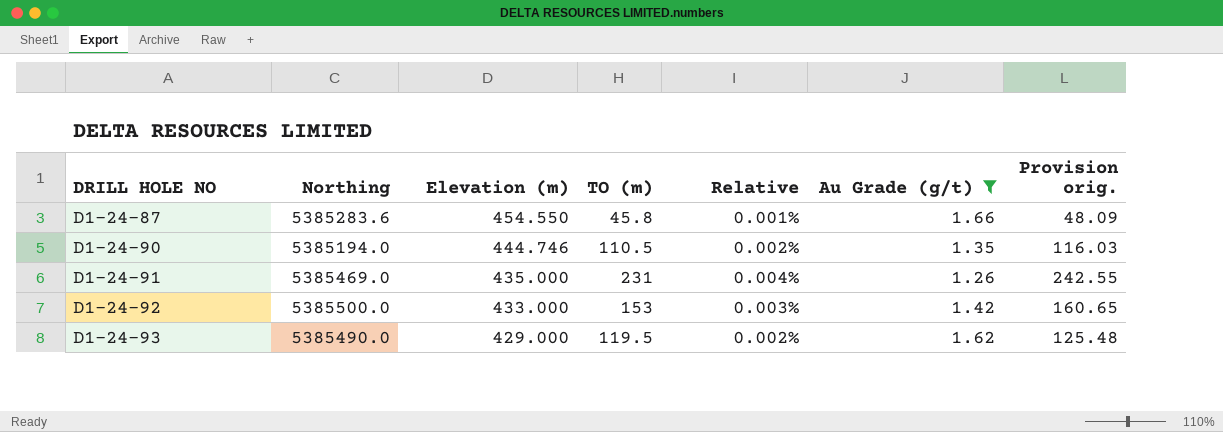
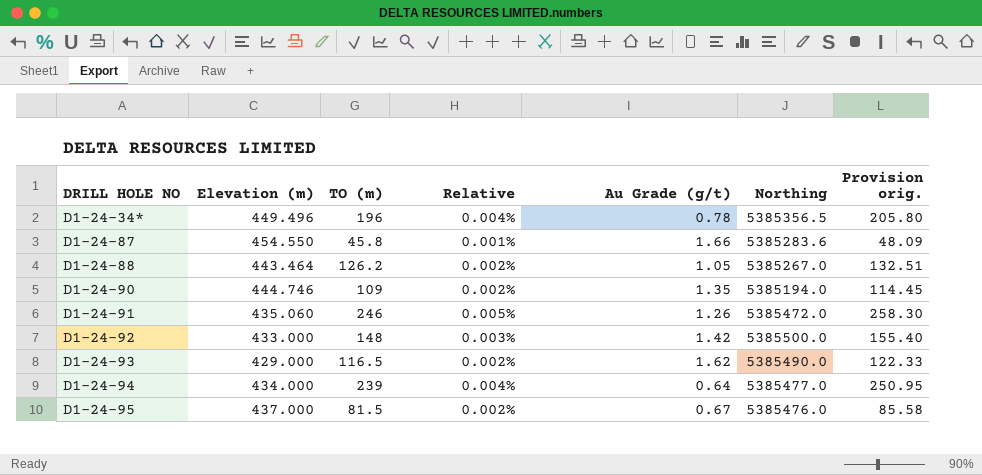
filter: Au Grade (g/t) >= 1.26 -> none
column Northing | position: 2 -> 6
D1-24-90 | TO (m): 110.5 -> 109
D1-24-90 | Provision orig.: 116.03 -> 114.45
D1-24-91 | Elevation (m): 435.000 -> 435.060
D1-24-91 | TO (m): 231 -> 246
D1-24-91 | Relative: 0.004% -> 0.005%
D1-24-91 | Northing: 5385469.0 -> 5385472.0
D1-24-91 | Provision orig.: 242.55 -> 258.30
D1-24-92 | TO (m): 153 -> 148
D1-24-92 | Provision orig.: 160.65 -> 155.40
D1-24-93 | TO (m): 119.5 -> 116.5
D1-24-93 | Provision orig.: 125.48 -> 122.33

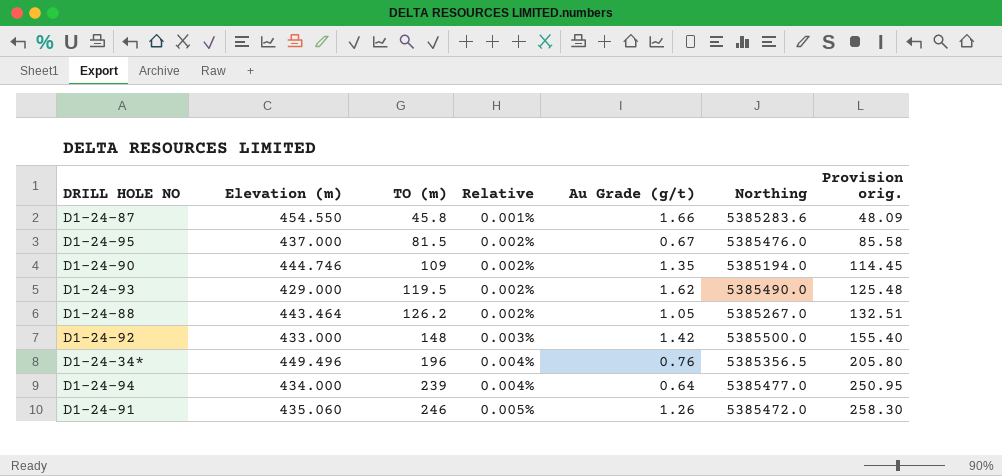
row order: DRILL HOLE NO ascending -> TO (m) ascending
D1-24-93 | TO (m): 116.5 -> 119.5
D1-24-93 | Provision orig.: 122.33 -> 125.48
D1-24-34* | Au Grade (g/t): 0.78 -> 0.76

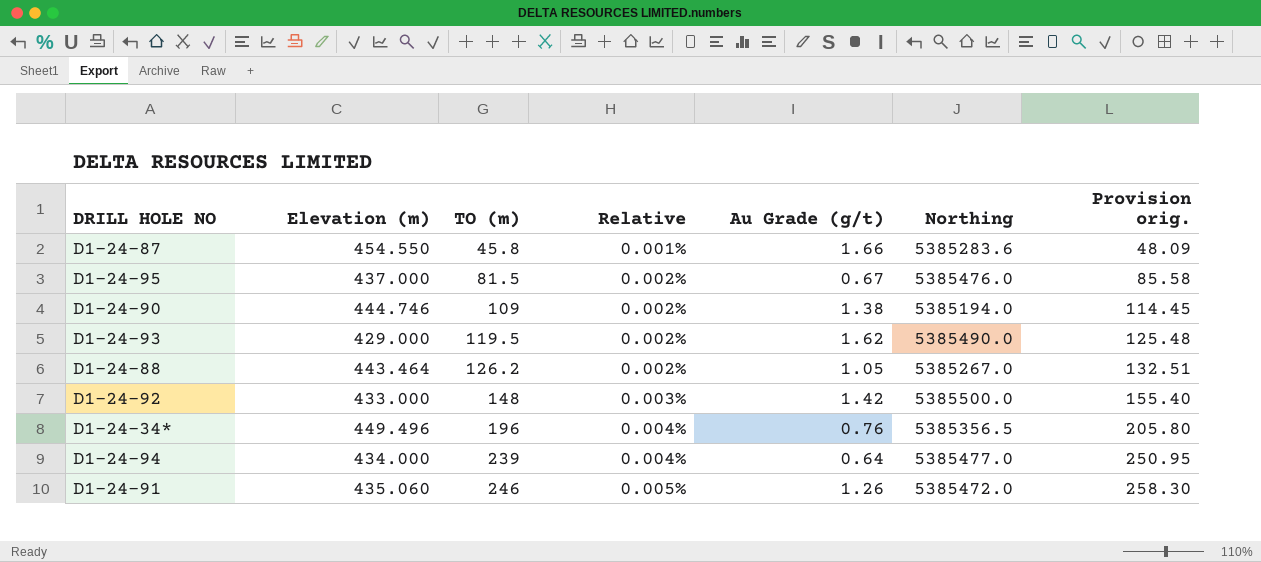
D1-24-90 | Au Grade (g/t): 1.35 -> 1.38

